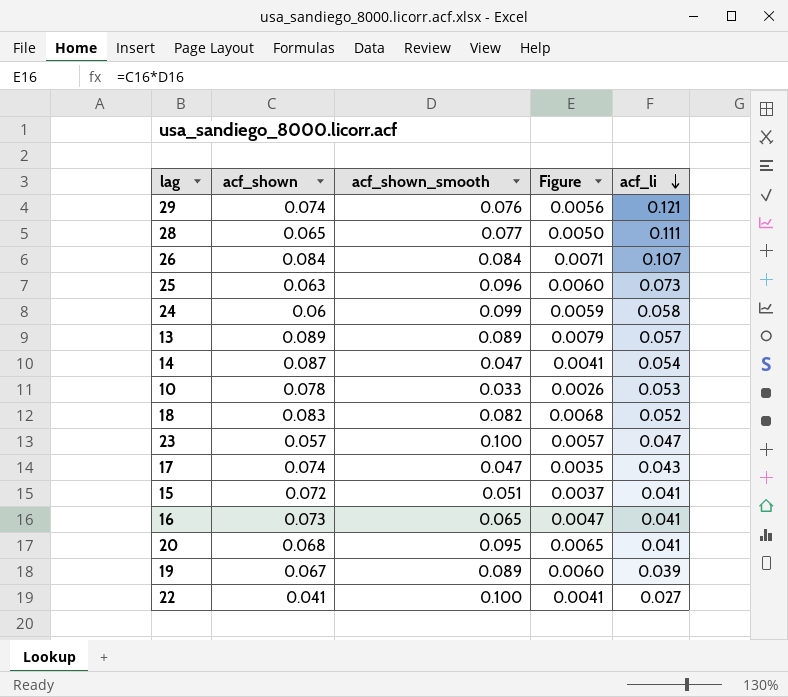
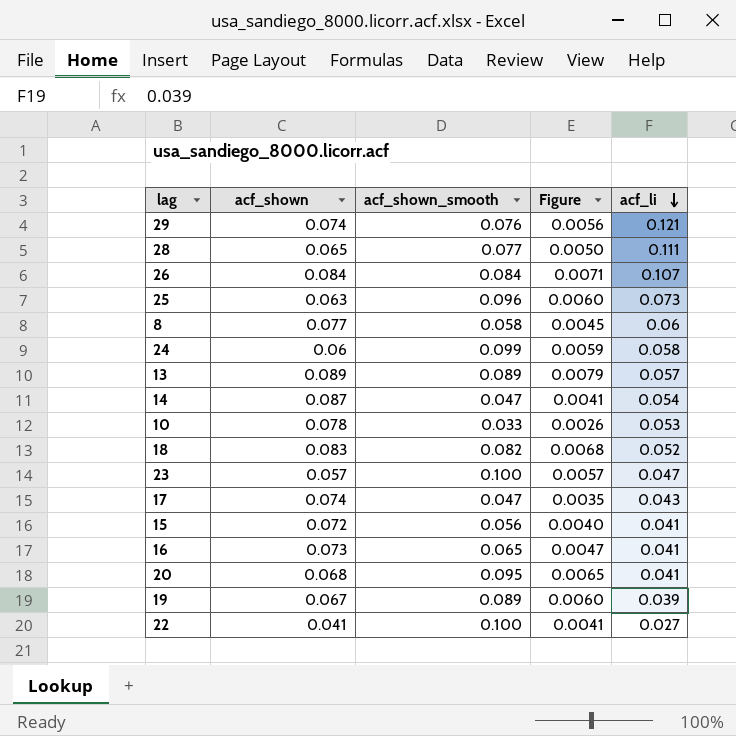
row 8: none -> 0.077 | 0.058 | 0.0045 | 0.06
15 | acf_shown_smooth: 0.051 -> 0.056
15 | Figure: 0.0037 -> 0.0040

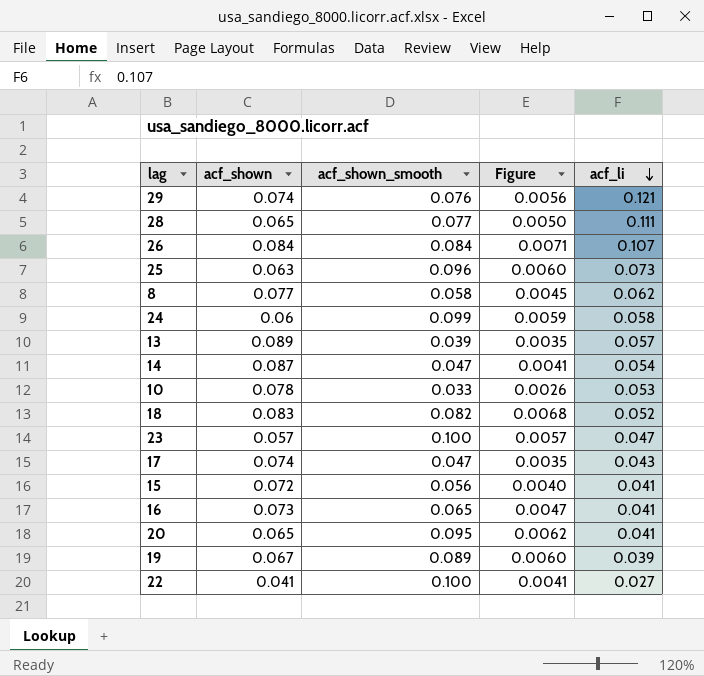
8 | acf_li: 0.06 -> 0.062
13 | acf_shown_smooth: 0.089 -> 0.039
13 | Figure: 0.0079 -> 0.0035
20 | acf_shown: 0.068 -> 0.065
20 | Figure: 0.0065 -> 0.0062

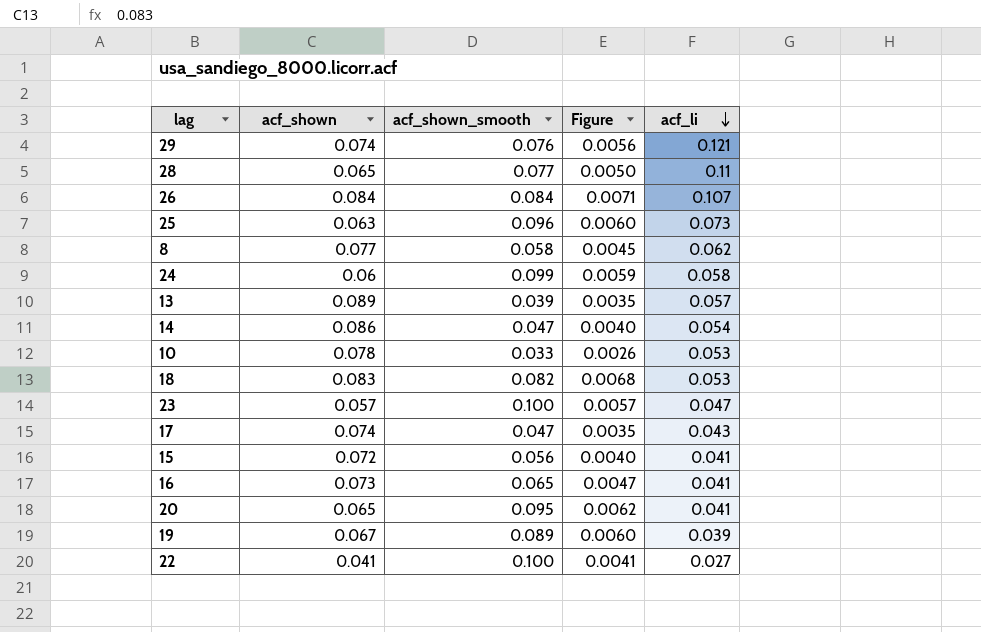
28 | acf_li: 0.111 -> 0.11
14 | acf_shown: 0.087 -> 0.086
14 | Figure: 0.0041 -> 0.0040
18 | acf_li: 0.052 -> 0.053

